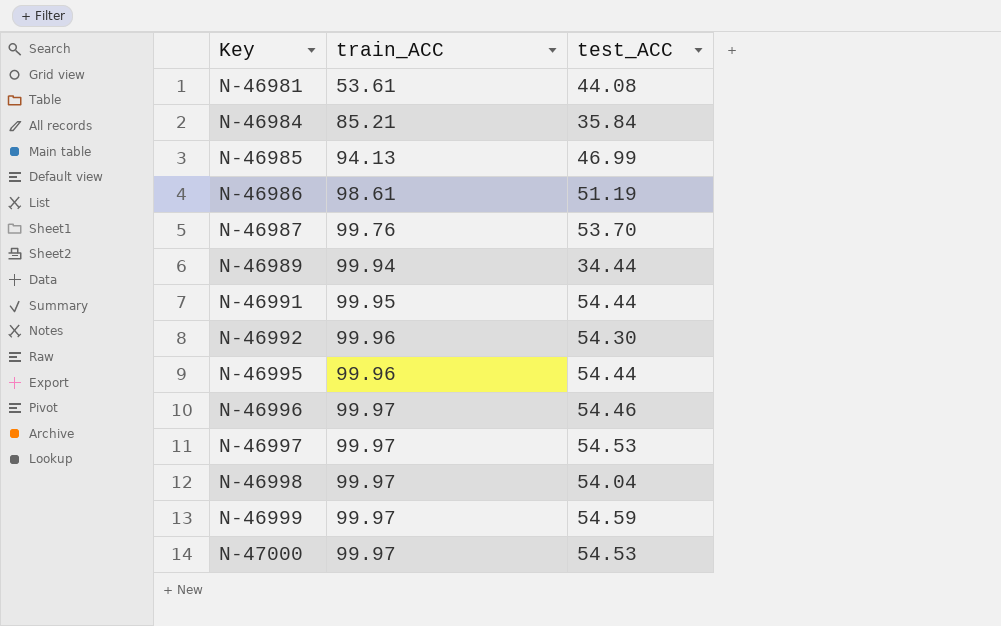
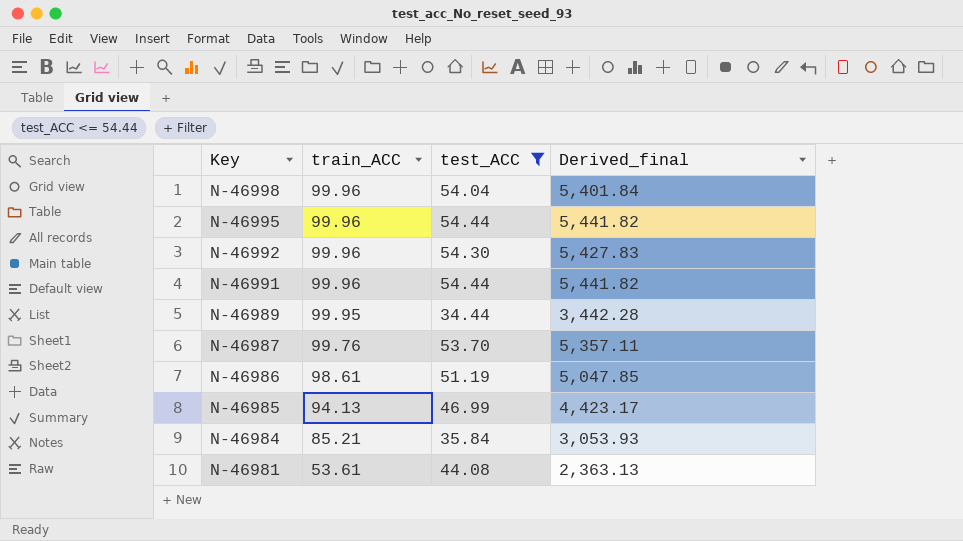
filter: none -> test_ACC <= 54.44
row order: Key ascending -> Key descending
column Derived_final | formula: none -> [train_ACC] * [test_ACC]
N-46998 | train_ACC: 99.97 -> 99.96
N-46991 | train_ACC: 99.95 -> 99.96
N-46989 | train_ACC: 99.94 -> 99.95

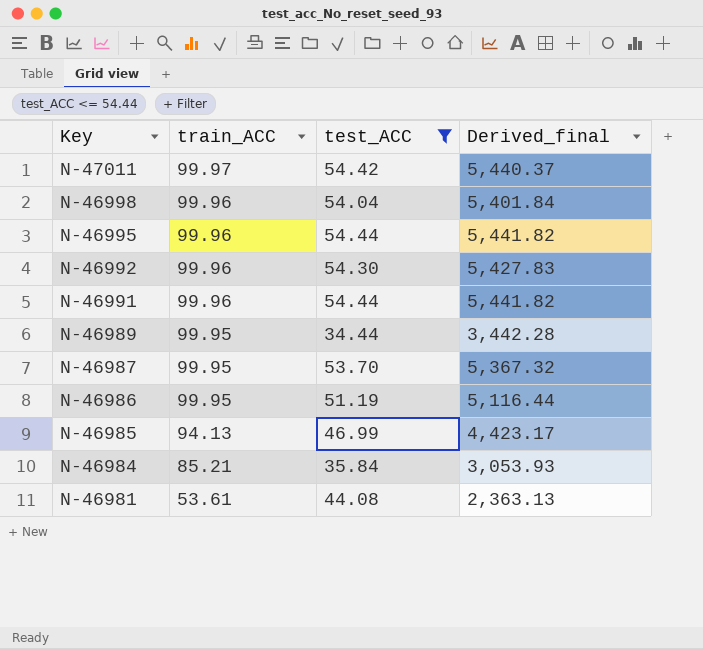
row N-47011: none -> 99.97 | 54.42 | 5,440.37
N-46987 | train_ACC: 99.76 -> 99.95
N-46987 | Derived_final: 5,357.11 -> 5,367.32
N-46986 | train_ACC: 98.61 -> 99.95
N-46986 | Derived_final: 5,047.85 -> 5,116.44

